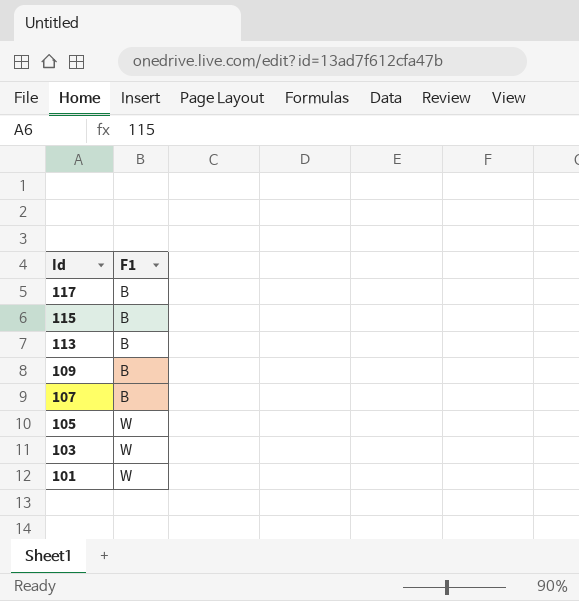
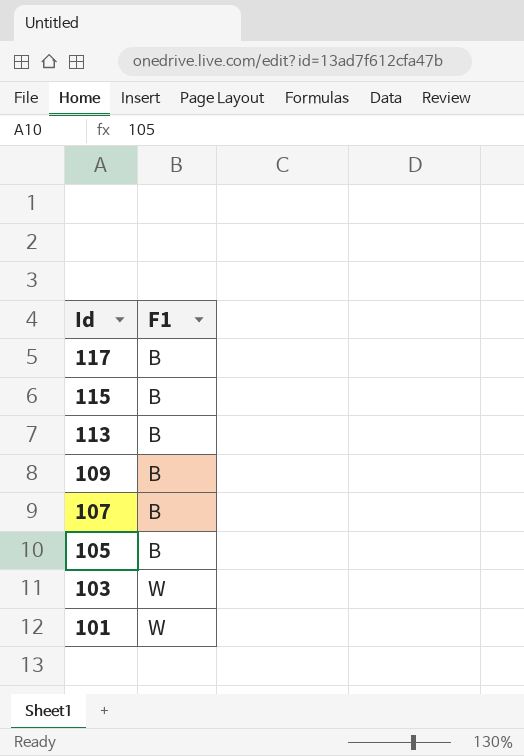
105 | F1: W -> B

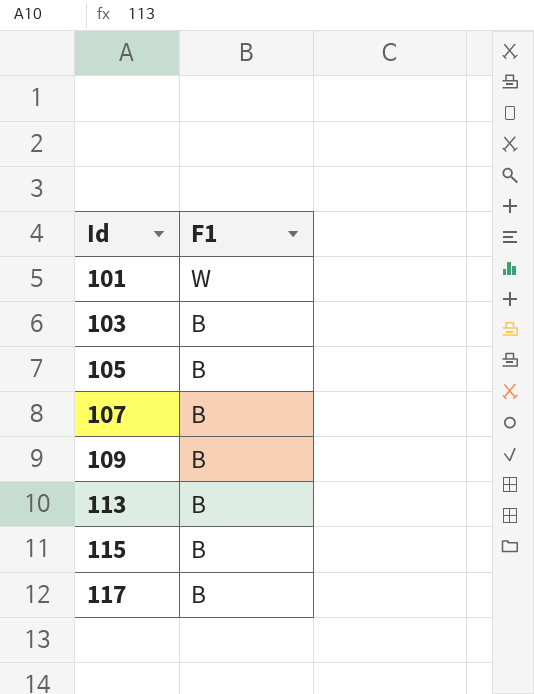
row order: Id descending -> Id ascending
103 | F1: W -> B

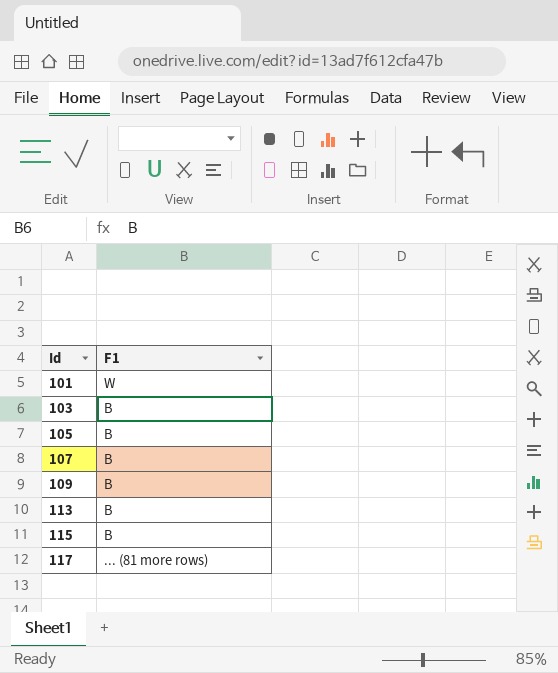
117 | F1: B -> ... (81 more rows)

